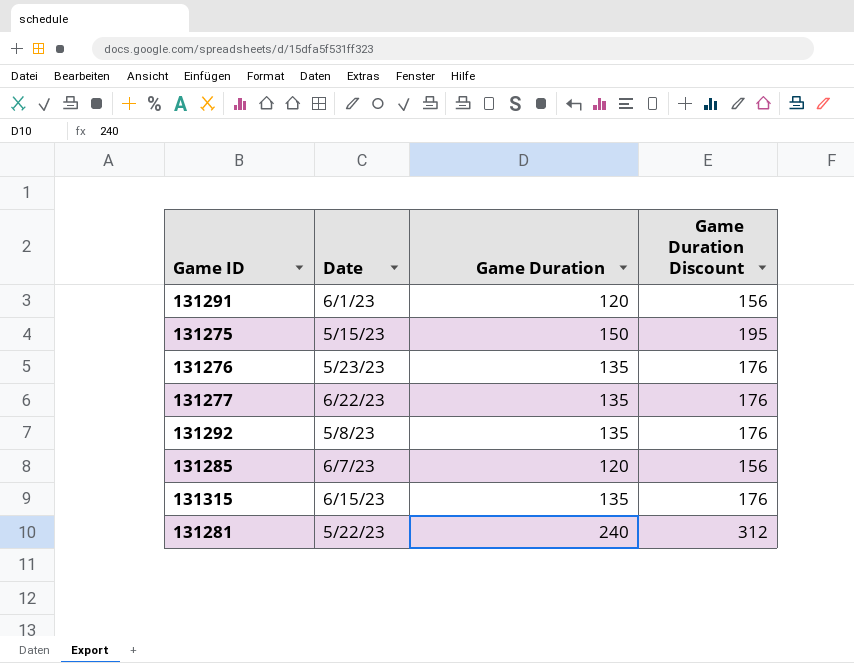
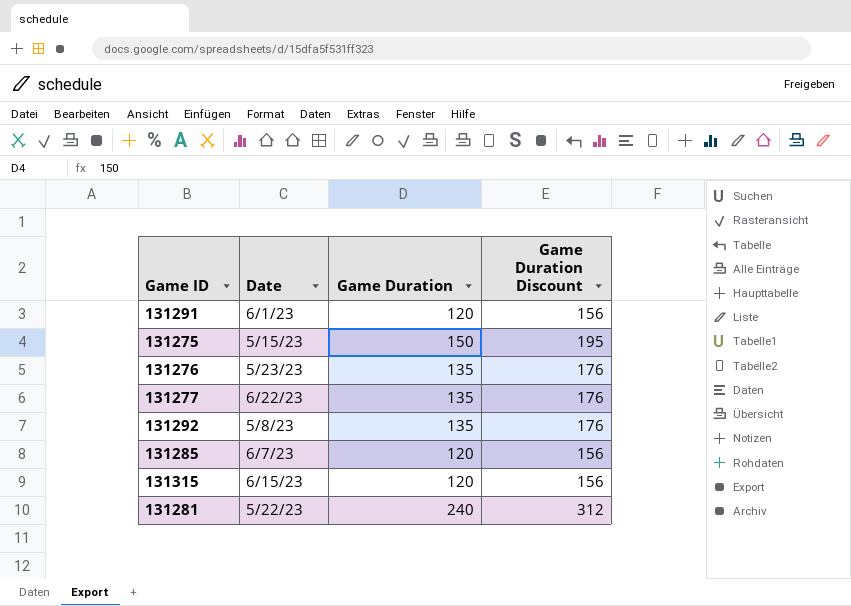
131315 | Game Duration: 135 -> 120
131315 | Game Duration Discount: 176 -> 156

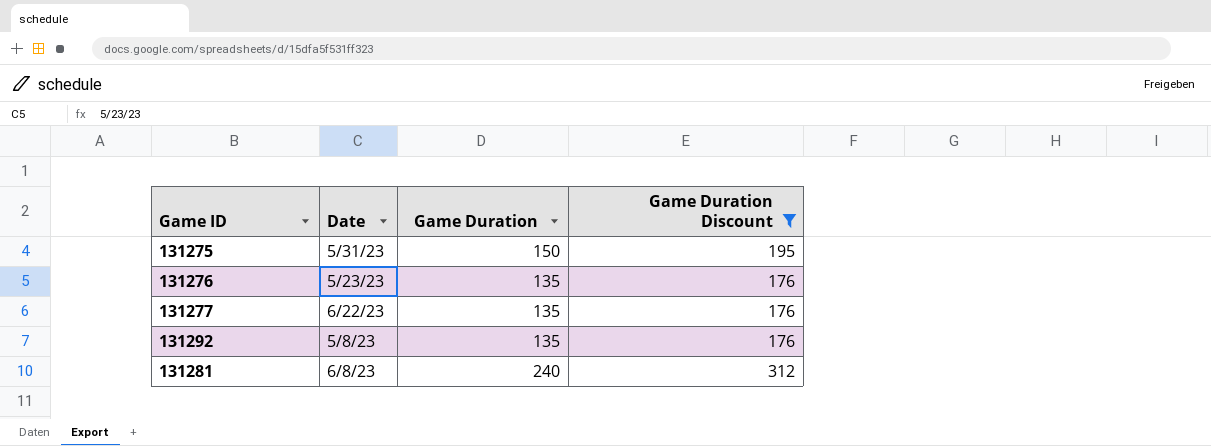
filter: none -> Game Duration Discount != 156
131275 | Date: 5/15/23 -> 5/31/23
131281 | Date: 5/22/23 -> 6/8/23

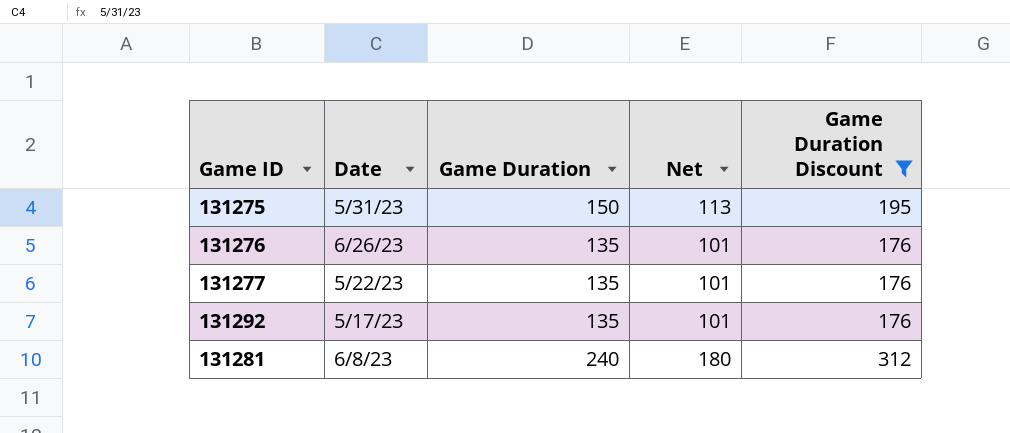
column Net | formula: none -> [Game Duration] * 0.75
131276 | Date: 5/23/23 -> 6/26/23
131277 | Date: 6/22/23 -> 5/22/23
131292 | Date: 5/8/23 -> 5/17/23

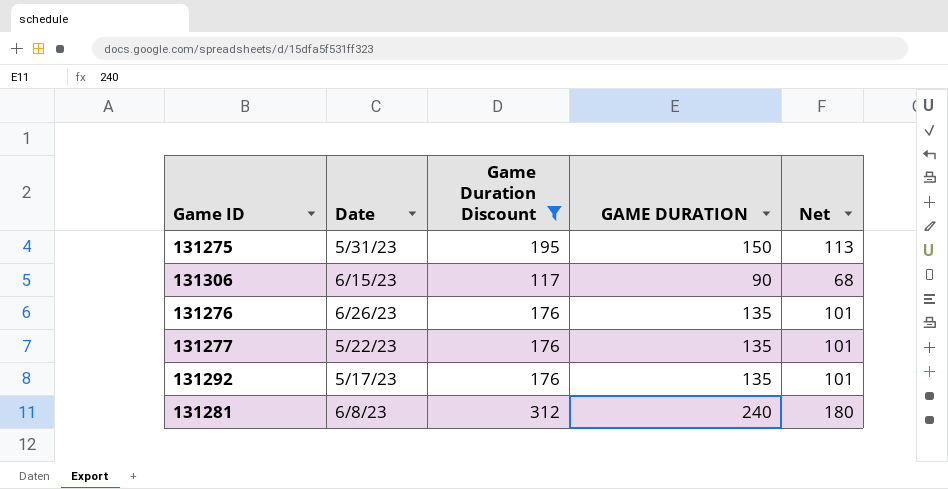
column Game Duration Discount | position: 5 -> 3
column name: Game Duration -> GAME DURATION
row 131306: none -> 6/15/23 | 117 | 90 | 68

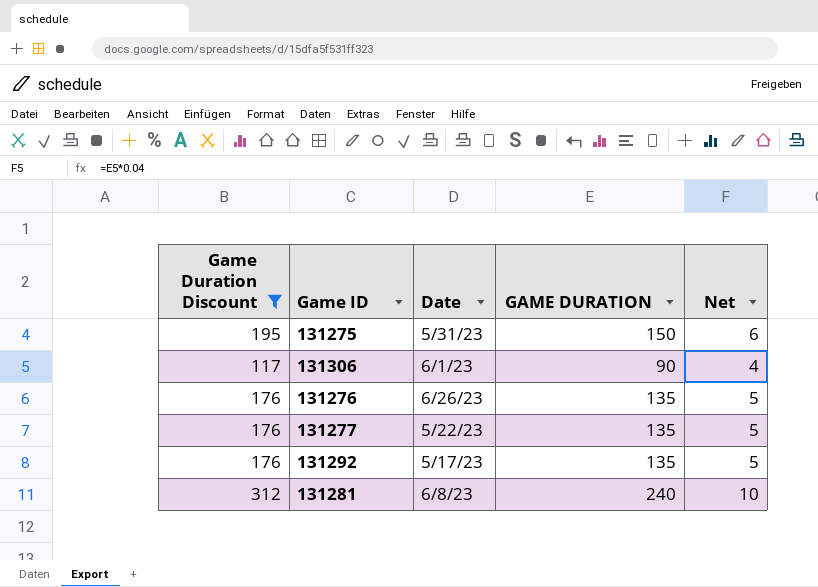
column Game Duration Discount | position: 3 -> 1
column Net | formula: [GAME DURATION] * 0.75 -> [GAME DURATION] * 0.04
131306 | Date: 6/15/23 -> 6/1/23

